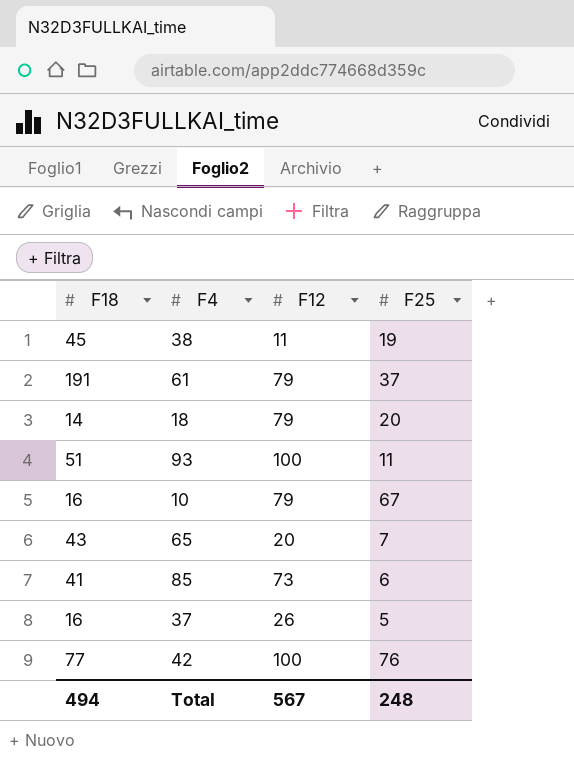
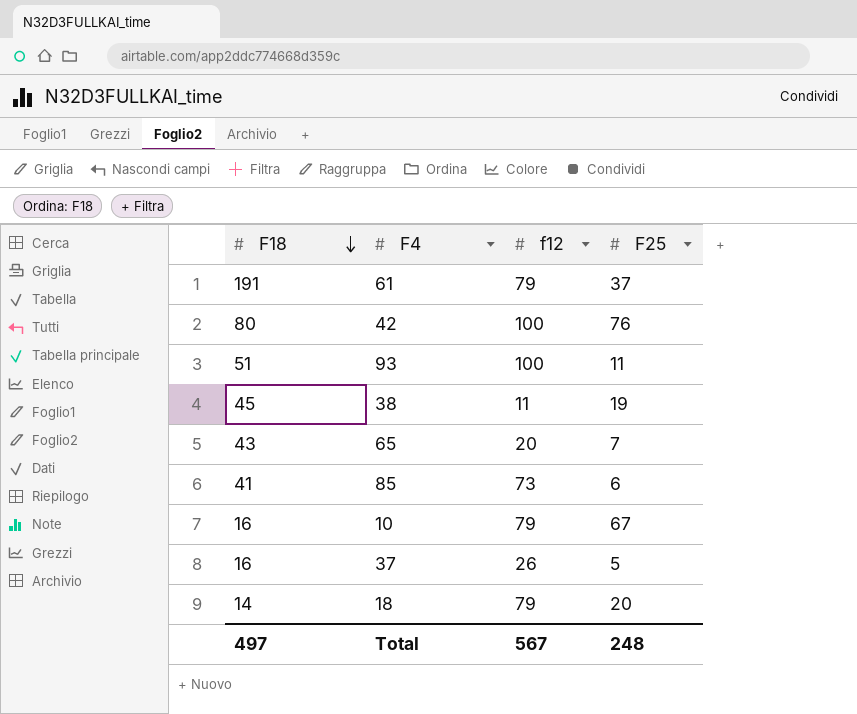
row order: none -> F18 descending
column name: F12 -> f12
42 | F18: 77 -> 80
Total | F18: 494 -> 497

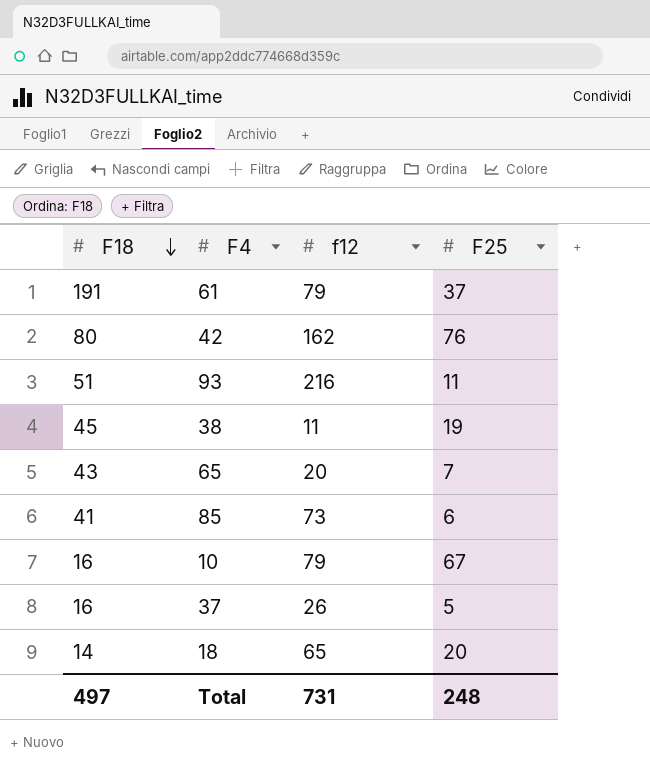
42 | f12: 100 -> 162
93 | f12: 100 -> 216
18 | f12: 79 -> 65
Total | f12: 567 -> 731

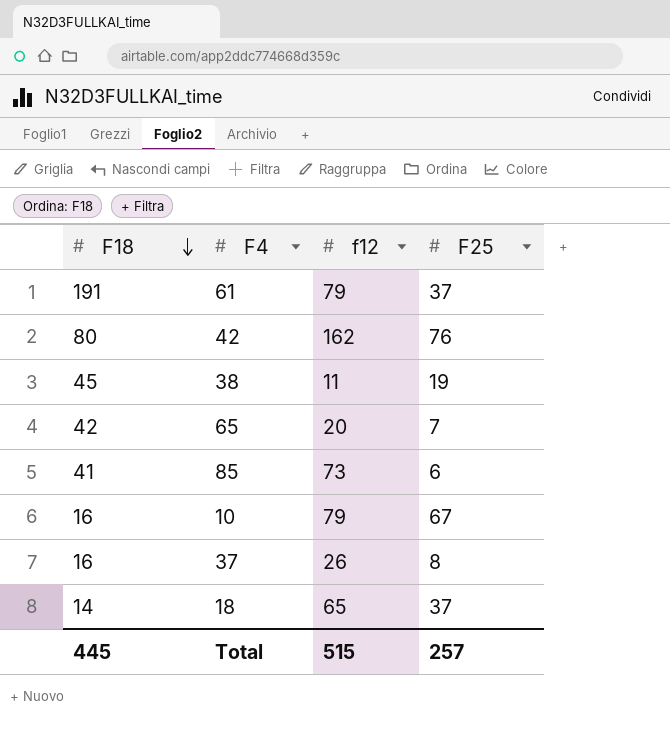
row 93: 51 | 216 | 11 -> none
65 | F18: 43 -> 42
37 | F25: 5 -> 8
18 | F25: 20 -> 37
Total | F18: 497 -> 445
Total | f12: 731 -> 515
Total | F25: 248 -> 257

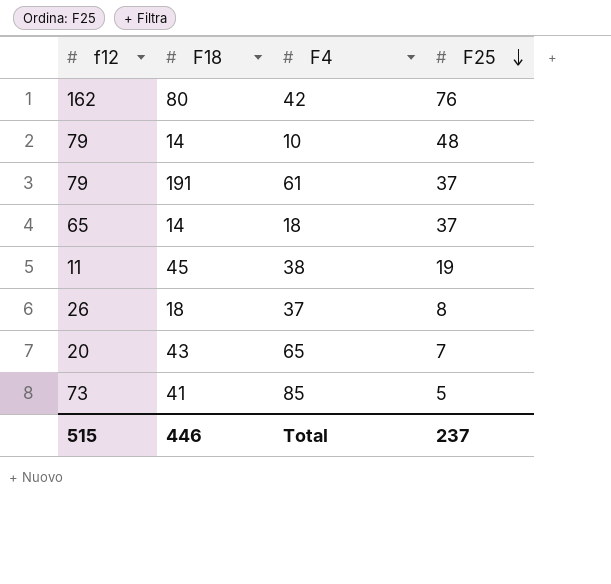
row order: F18 descending -> F25 descending
column f12 | position: 3 -> 1
10 | F18: 16 -> 14
10 | F25: 67 -> 48
37 | F18: 16 -> 18
65 | F18: 42 -> 43
85 | F25: 6 -> 5
Total | F18: 445 -> 446
Total | F25: 257 -> 237

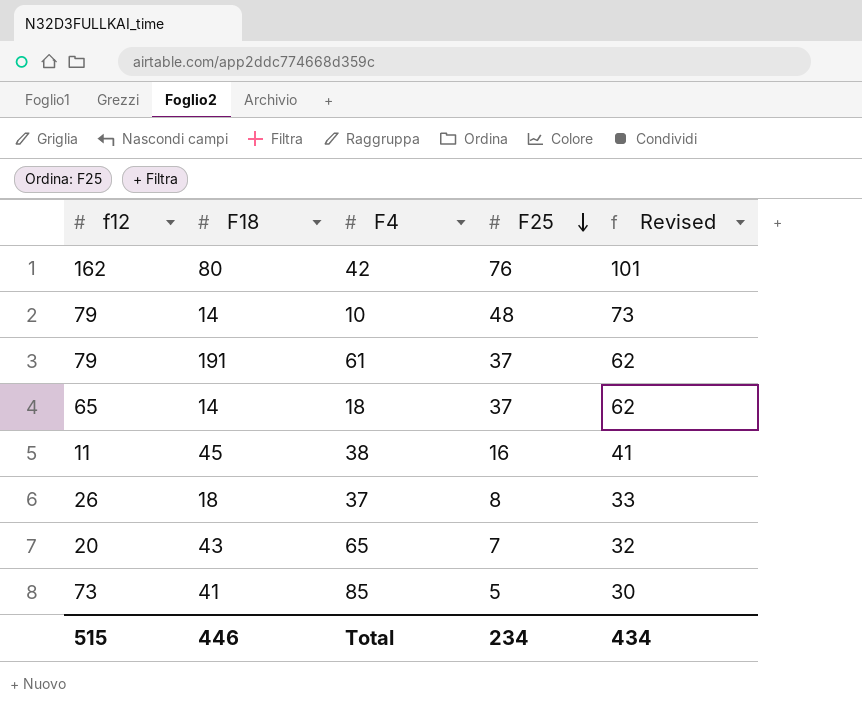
column Revised | formula: none -> [F25] + 25
38 | F25: 19 -> 16
Total | F25: 237 -> 234

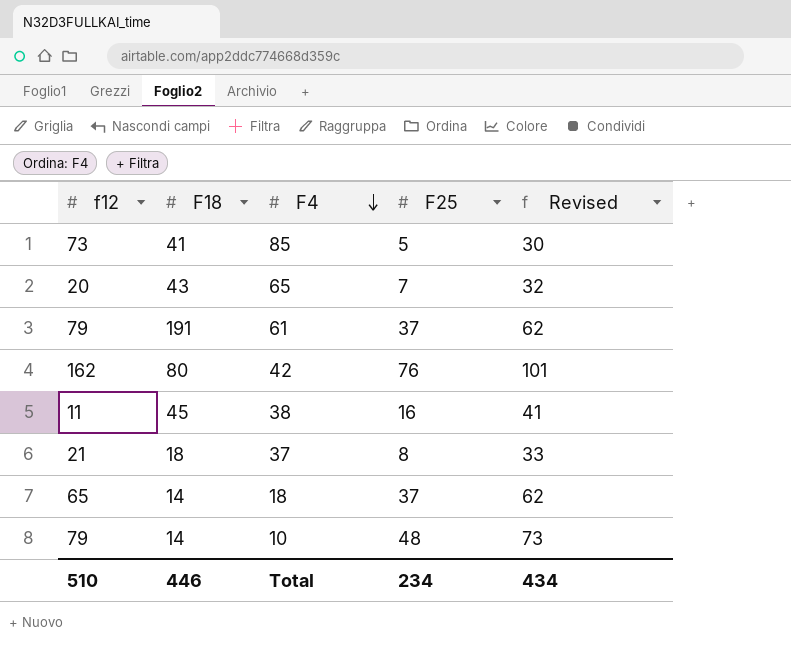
row order: F25 descending -> F4 descending
37 | f12: 26 -> 21
Total | f12: 515 -> 510

